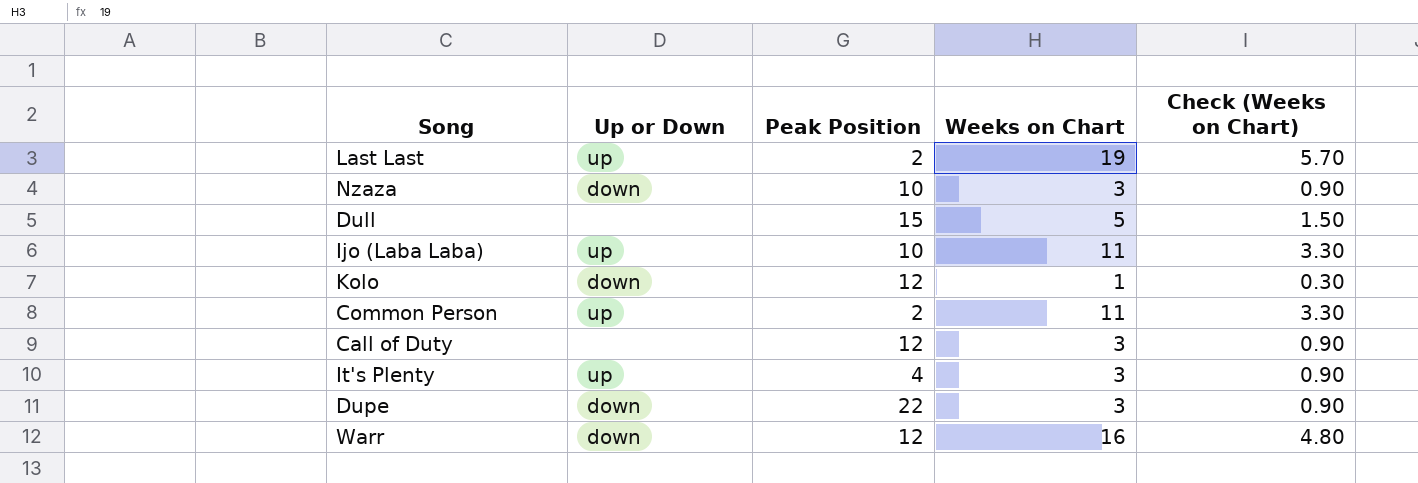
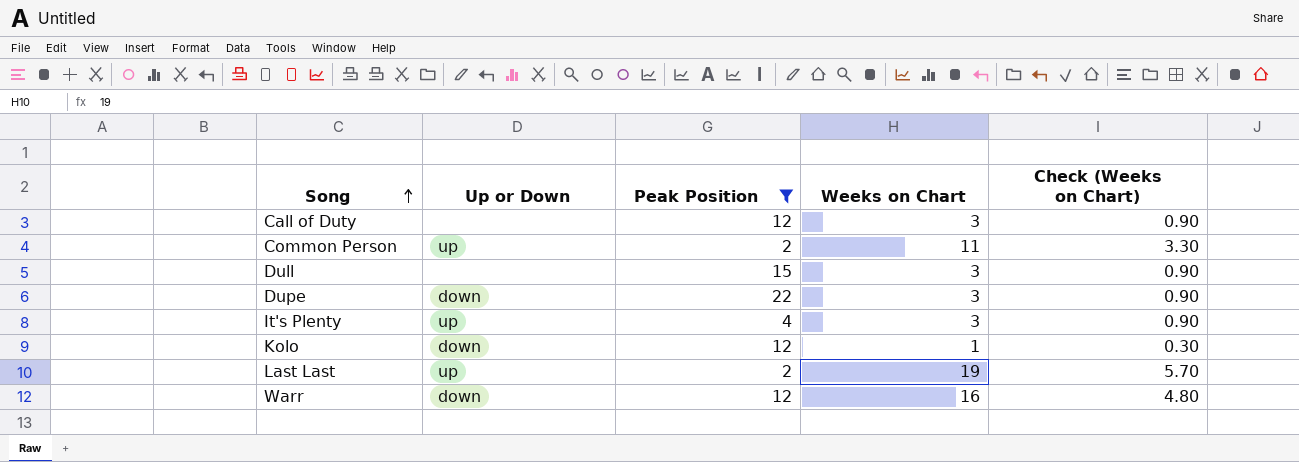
filter: none -> Peak Position != 10
row order: none -> Song ascending
Dull | Weeks on Chart: 5 -> 3
Dull | Check (Weeks on Chart): 1.50 -> 0.90

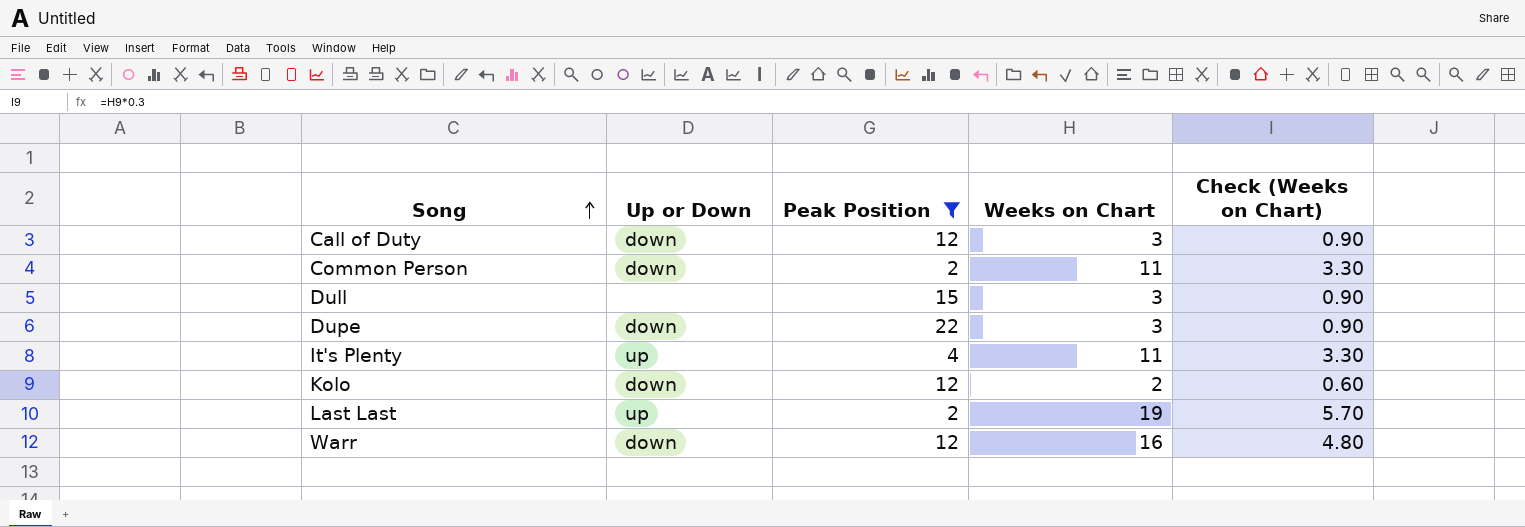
Call of Duty | Up or Down: none -> down
Common Person | Up or Down: up -> down
It's Plenty | Weeks on Chart: 3 -> 11
It's Plenty | Check (Weeks on Chart): 0.90 -> 3.30
Kolo | Weeks on Chart: 1 -> 2
Kolo | Check (Weeks on Chart): 0.30 -> 0.60

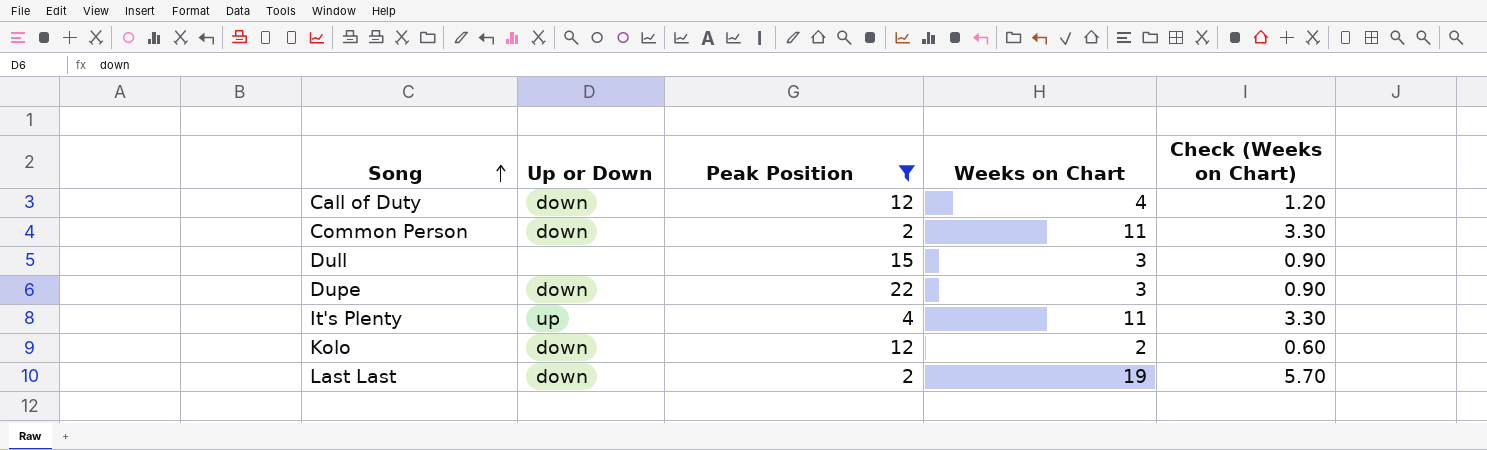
row Warr: down | 12 | 16 | 4.80 -> none
Call of Duty | Weeks on Chart: 3 -> 4
Call of Duty | Check (Weeks on Chart): 0.90 -> 1.20
Last Last | Up or Down: up -> down

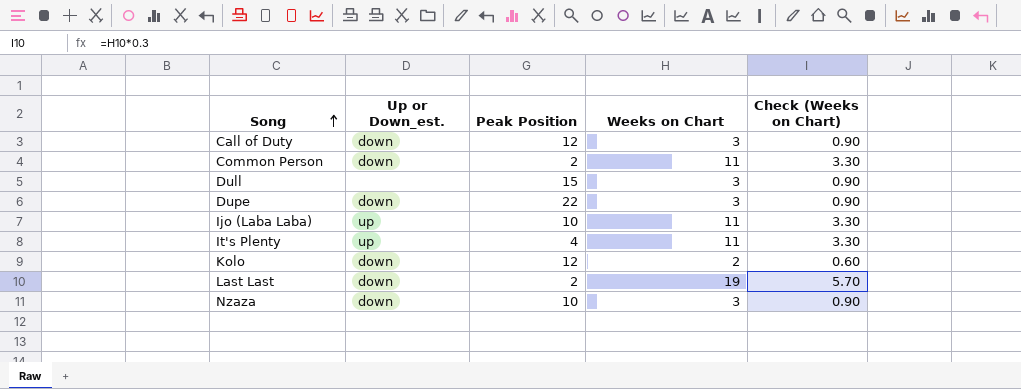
filter: Peak Position != 10 -> none
column name: Up or Down -> Up or Down_est.
Call of Duty | Weeks on Chart: 4 -> 3
Call of Duty | Check (Weeks on Chart): 1.20 -> 0.90

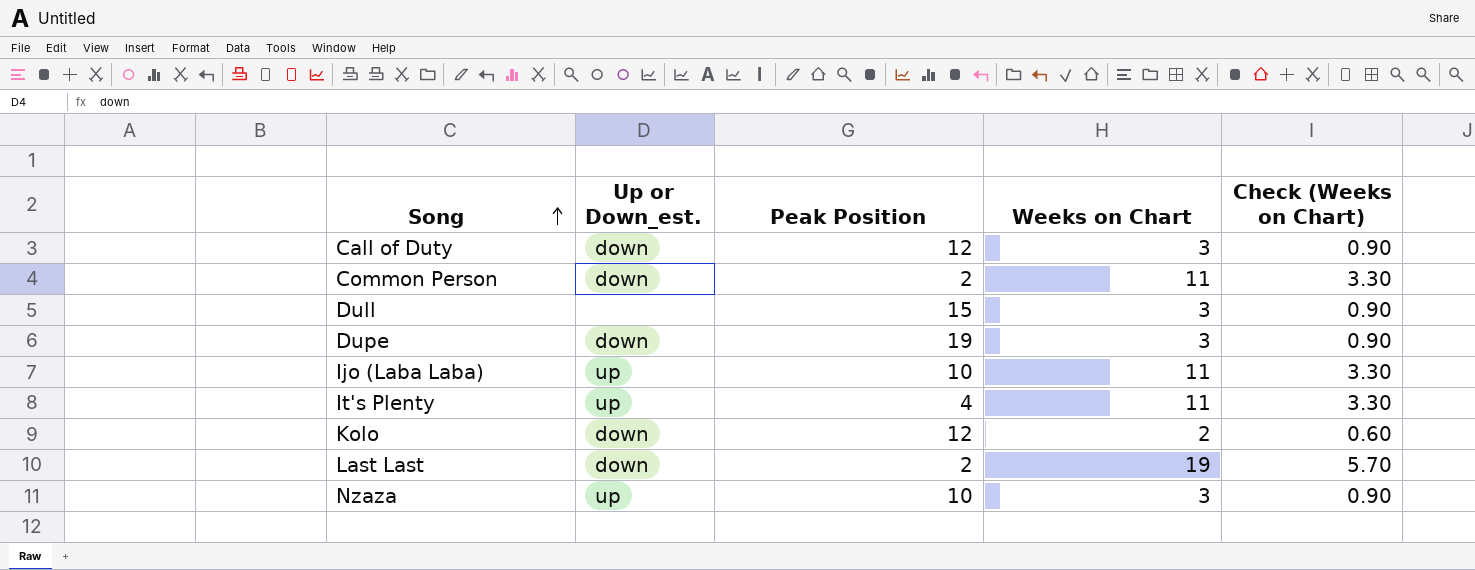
Dupe | Peak Position: 22 -> 19
Nzaza | Up or Down_est.: down -> up

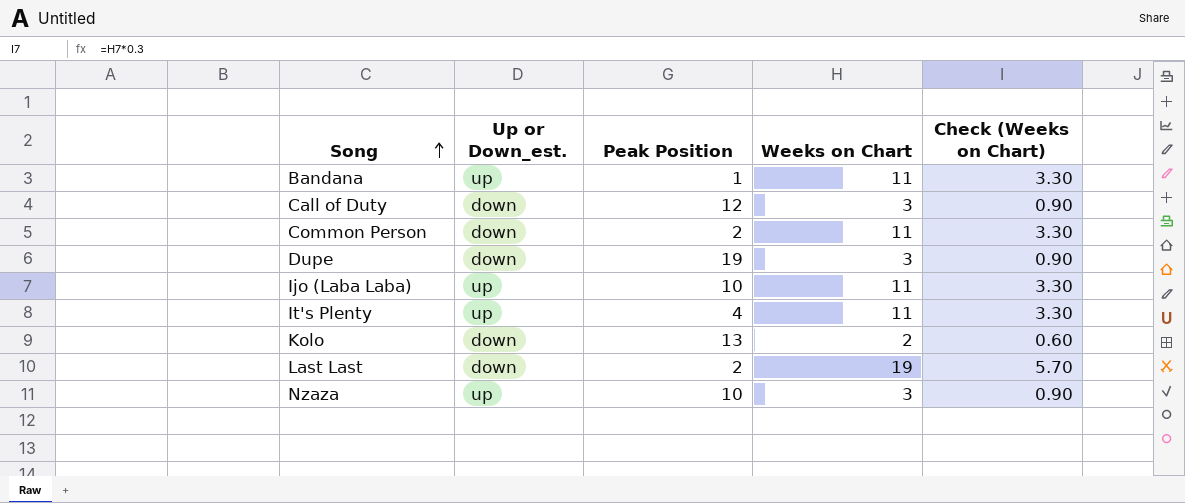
row Dull: none | 15 | 3 | 0.90 -> none
row Bandana: none -> up | 1 | 11 | 3.30
Kolo | Peak Position: 12 -> 13

